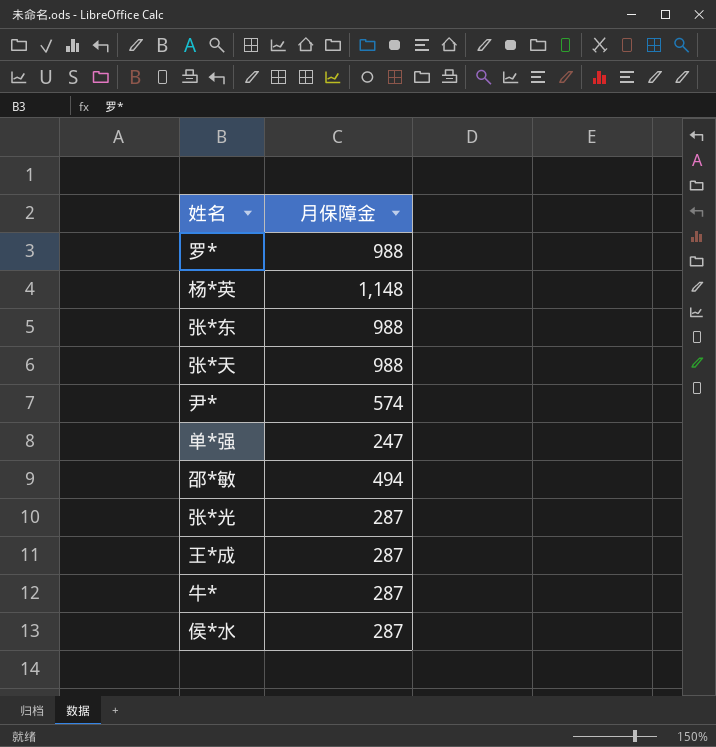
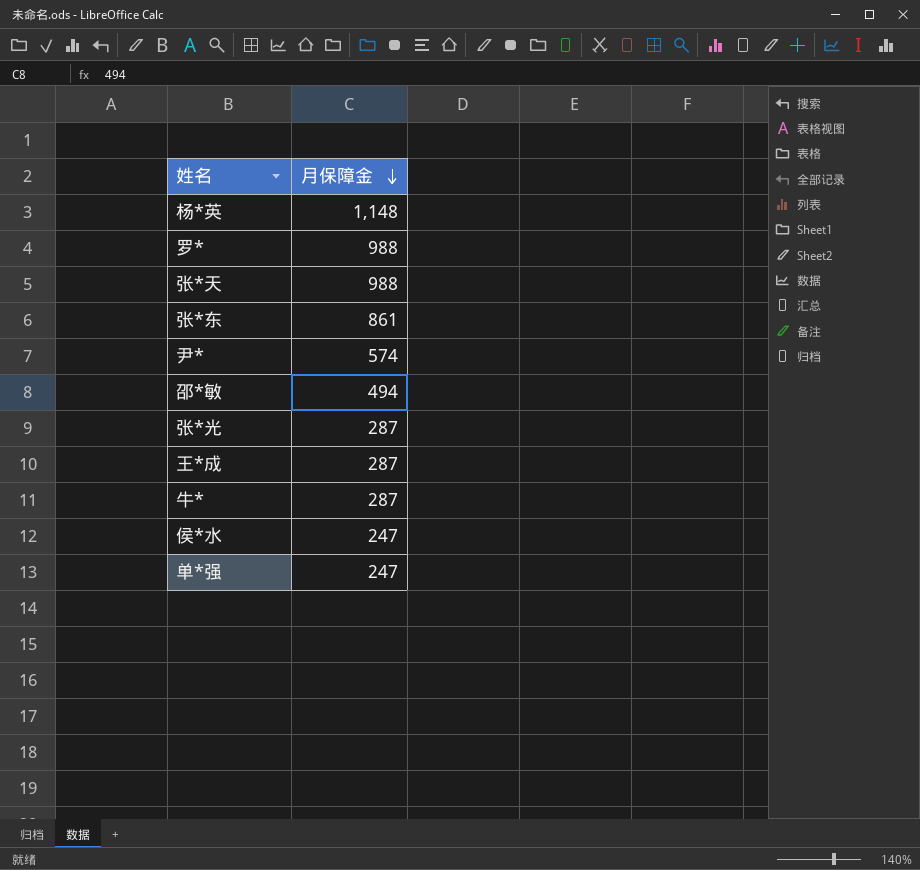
row order: none -> 月保障金 descending
张*东 | 月保障金: 988 -> 861
侯*水 | 月保障金: 287 -> 247

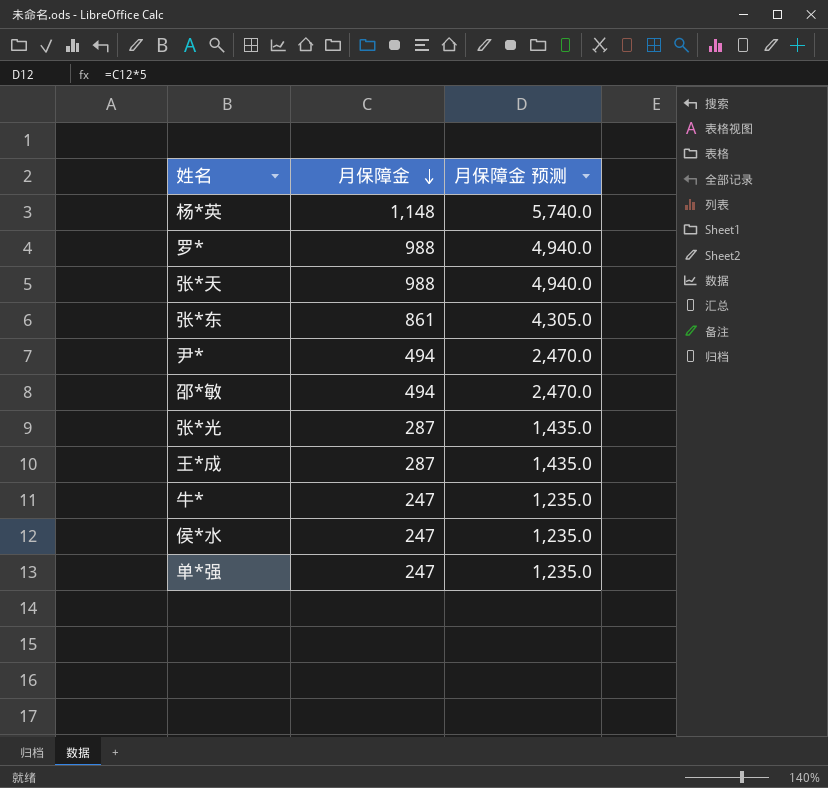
column 月保障金 预测 | formula: none -> [月保障金] * 5
尹* | 月保障金: 574 -> 494
牛* | 月保障金: 287 -> 247

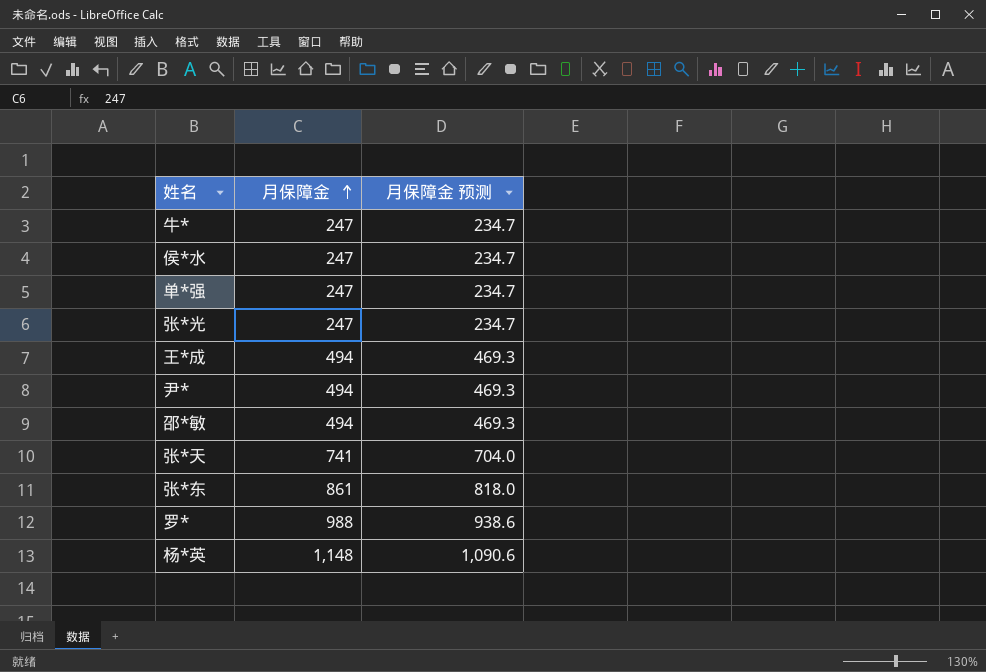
row order: 月保障金 descending -> 月保障金 ascending
column 月保障金 预测 | formula: [月保障金] * 5 -> [月保障金] * 0.95
张*光 | 月保障金: 287 -> 247
王*成 | 月保障金: 287 -> 494
张*天 | 月保障金: 988 -> 741

